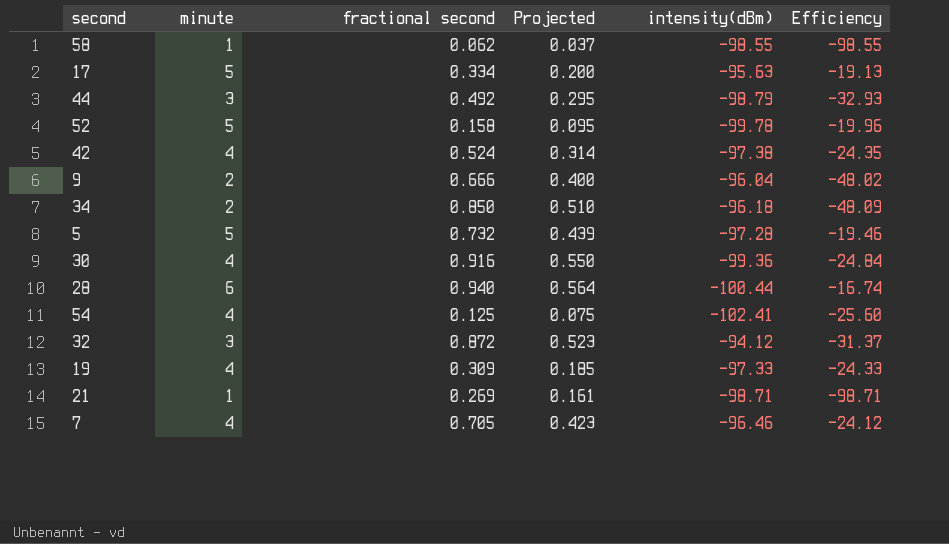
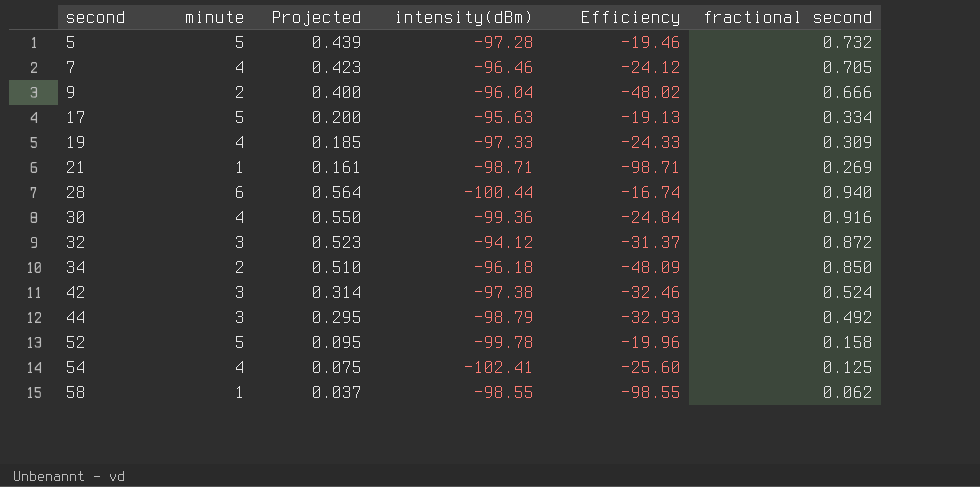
row order: none -> second ascending
column fractional second | position: 3 -> 6
42 | minute: 4 -> 3
42 | Efficiency: -24.35 -> -32.46

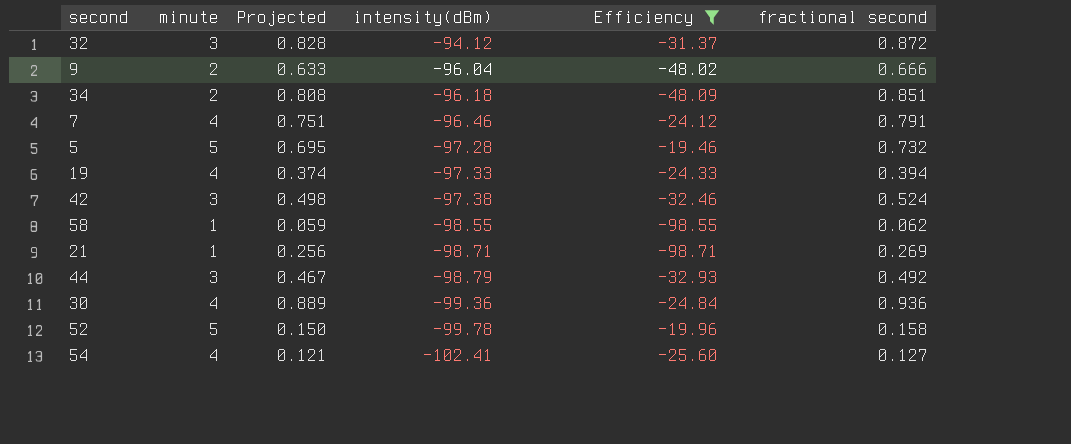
filter: none -> Efficiency <= -19.46
row order: second ascending -> intensity(dBm) descending
column Projected | formula: [fractional second] * 0.6 -> [fractional second] * 0.95
34 | fractional second: 0.850 -> 0.851
7 | fractional second: 0.705 -> 0.791
19 | fractional second: 0.309 -> 0.394
30 | fractional second: 0.916 -> 0.936
54 | fractional second: 0.125 -> 0.127

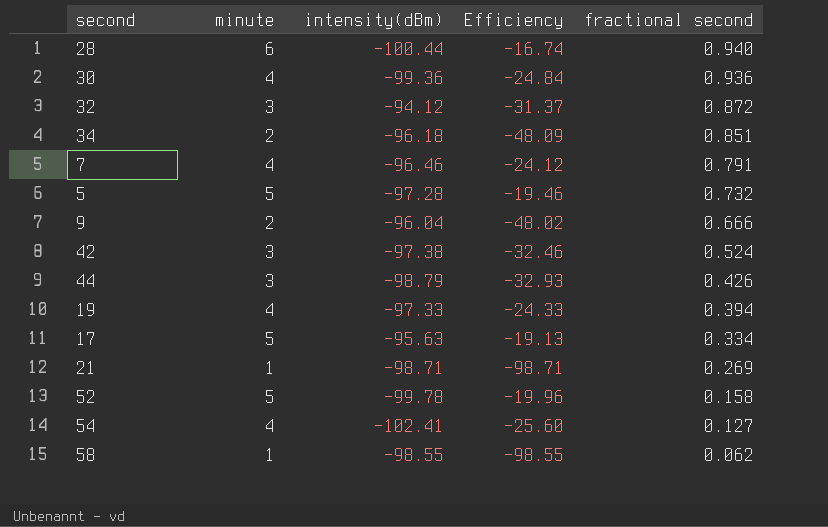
filter: Efficiency <= -19.46 -> none
row order: intensity(dBm) descending -> fractional second descending
column Projected | formula: [fractional second] * 0.95 -> none
44 | fractional second: 0.492 -> 0.426

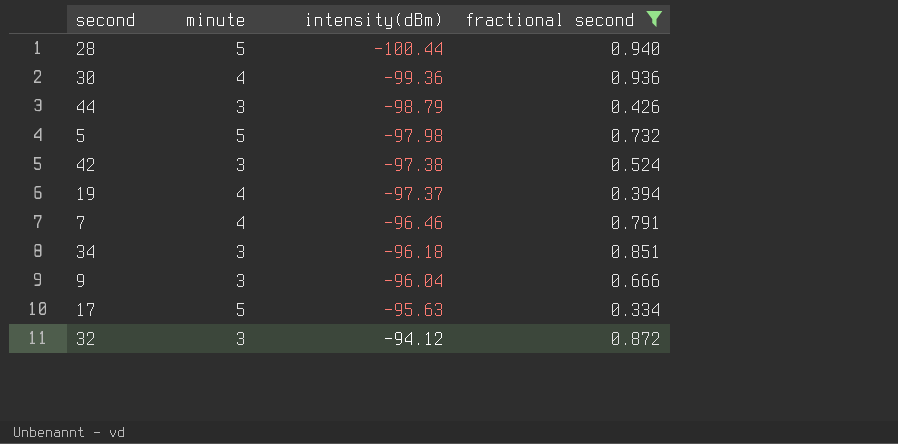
filter: none -> fractional second >= 0.334
row order: fractional second descending -> intensity(dBm) ascending
column Efficiency | formula: [intensity(dBm)] / [minute] -> none
28 | minute: 6 -> 5
5 | intensity(dBm): -97.28 -> -97.98
19 | intensity(dBm): -97.33 -> -97.37
34 | minute: 2 -> 3
9 | minute: 2 -> 3

